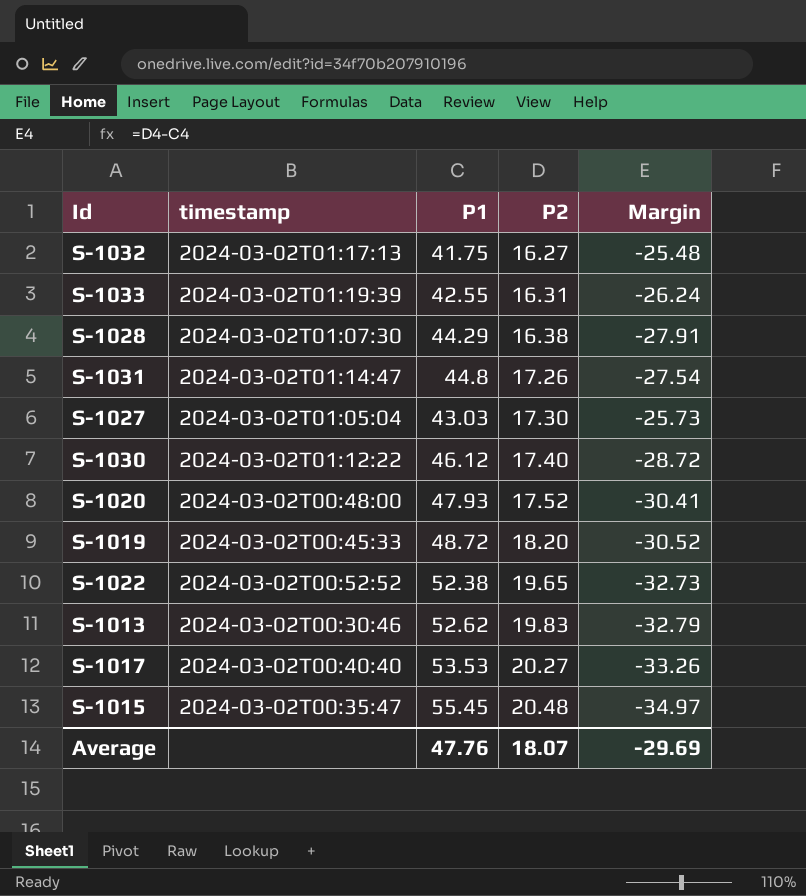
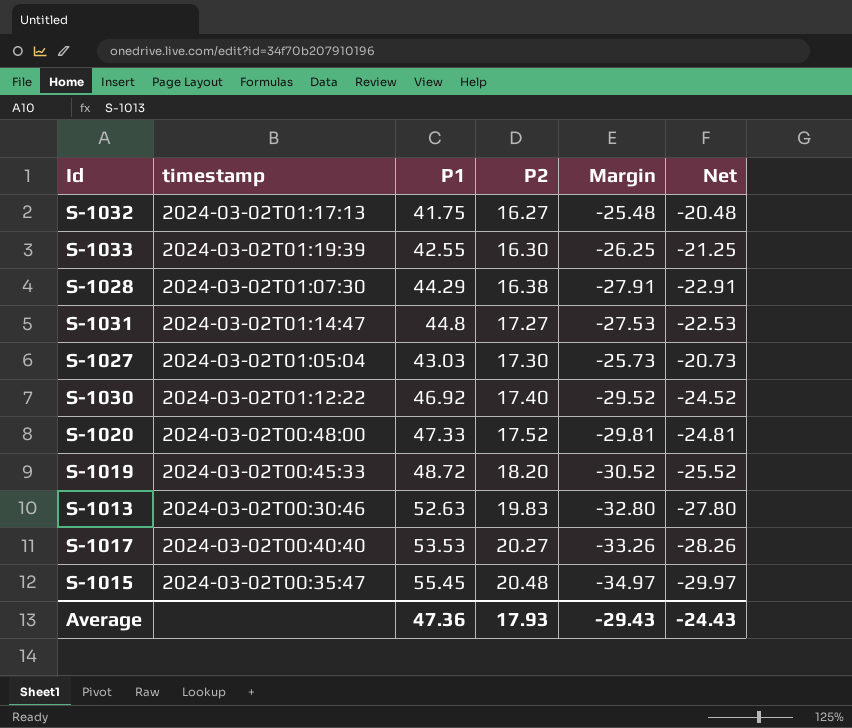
column Net | formula: none -> [Margin] + 5
row S-1022: 2024-03-02T00:52:52 | 52.38 | 19.65 | -32.73 -> none
S-1033 | P2: 16.31 -> 16.30
S-1033 | Margin: -26.24 -> -26.25
S-1031 | P2: 17.26 -> 17.27
S-1031 | Margin: -27.54 -> -27.53
S-1030 | P1: 46.12 -> 46.92
S-1030 | Margin: -28.72 -> -29.52
S-1020 | P1: 47.93 -> 47.33
S-1020 | Margin: -30.41 -> -29.81
S-1013 | P1: 52.62 -> 52.63
S-1013 | Margin: -32.79 -> -32.80
Average | P1: 47.76 -> 47.36
Average | P2: 18.07 -> 17.93
Average | Margin: -29.69 -> -29.43

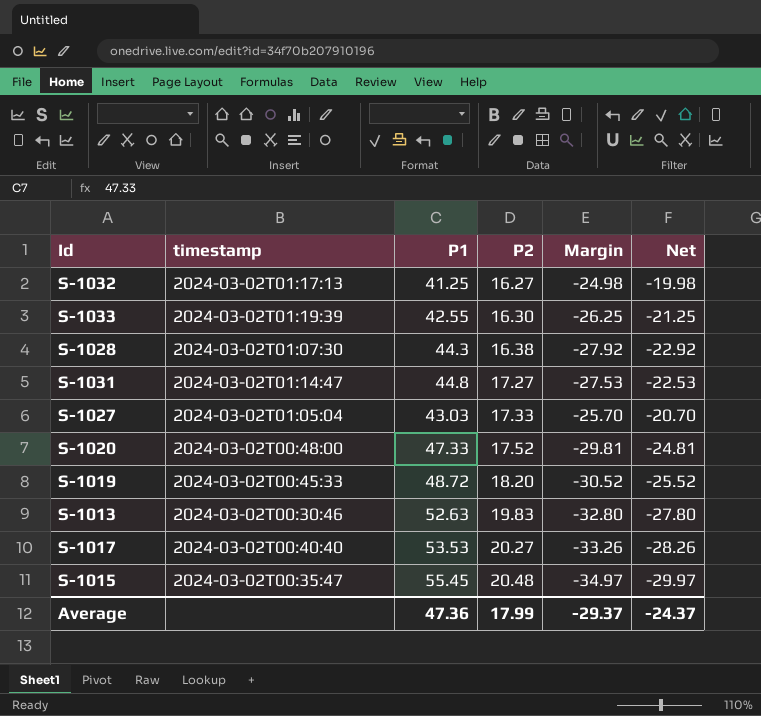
row S-1030: 2024-03-02T01:12:22 | 46.92 | 17.40 | -29.52 | -24.52 -> none
S-1032 | P1: 41.75 -> 41.25
S-1032 | Margin: -25.48 -> -24.98
S-1032 | Net: -20.48 -> -19.98
S-1028 | P1: 44.29 -> 44.3
S-1028 | Margin: -27.91 -> -27.92
S-1028 | Net: -22.91 -> -22.92
S-1027 | P2: 17.30 -> 17.33
S-1027 | Margin: -25.73 -> -25.70
S-1027 | Net: -20.73 -> -20.70
Average | P2: 17.93 -> 17.99
Average | Margin: -29.43 -> -29.37
Average | Net: -24.43 -> -24.37

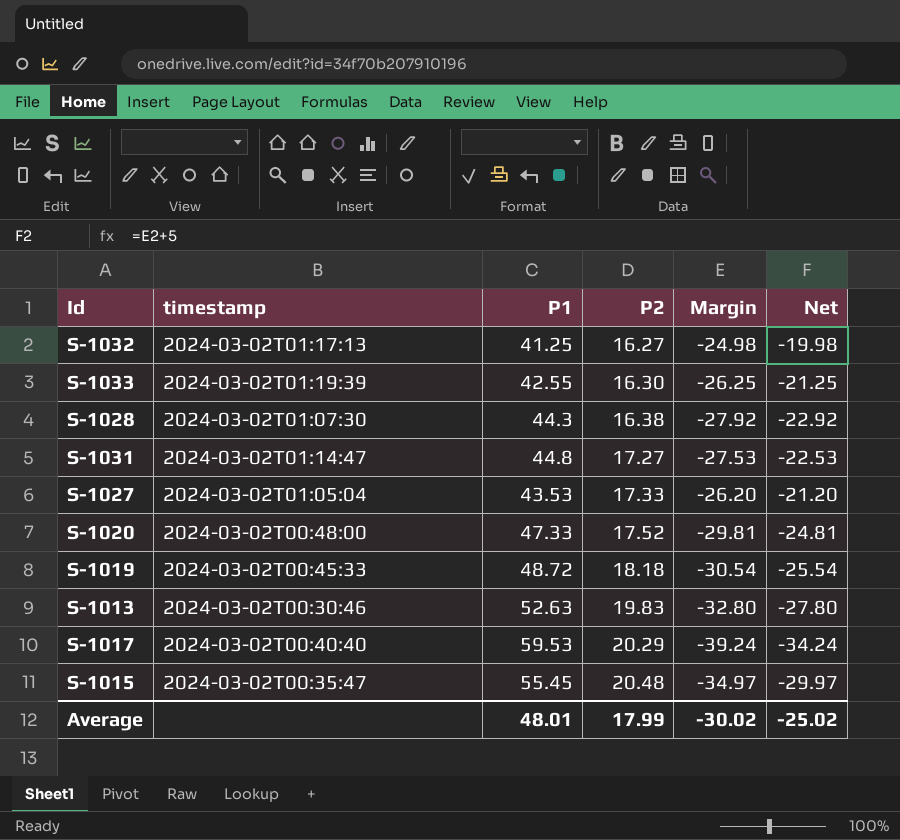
S-1027 | P1: 43.03 -> 43.53
S-1027 | Margin: -25.70 -> -26.20
S-1027 | Net: -20.70 -> -21.20
S-1019 | P2: 18.20 -> 18.18
S-1019 | Margin: -30.52 -> -30.54
S-1019 | Net: -25.52 -> -25.54
S-1017 | P1: 53.53 -> 59.53
S-1017 | P2: 20.27 -> 20.29
S-1017 | Margin: -33.26 -> -39.24
S-1017 | Net: -28.26 -> -34.24
Average | P1: 47.36 -> 48.01
Average | Margin: -29.37 -> -30.02
Average | Net: -24.37 -> -25.02

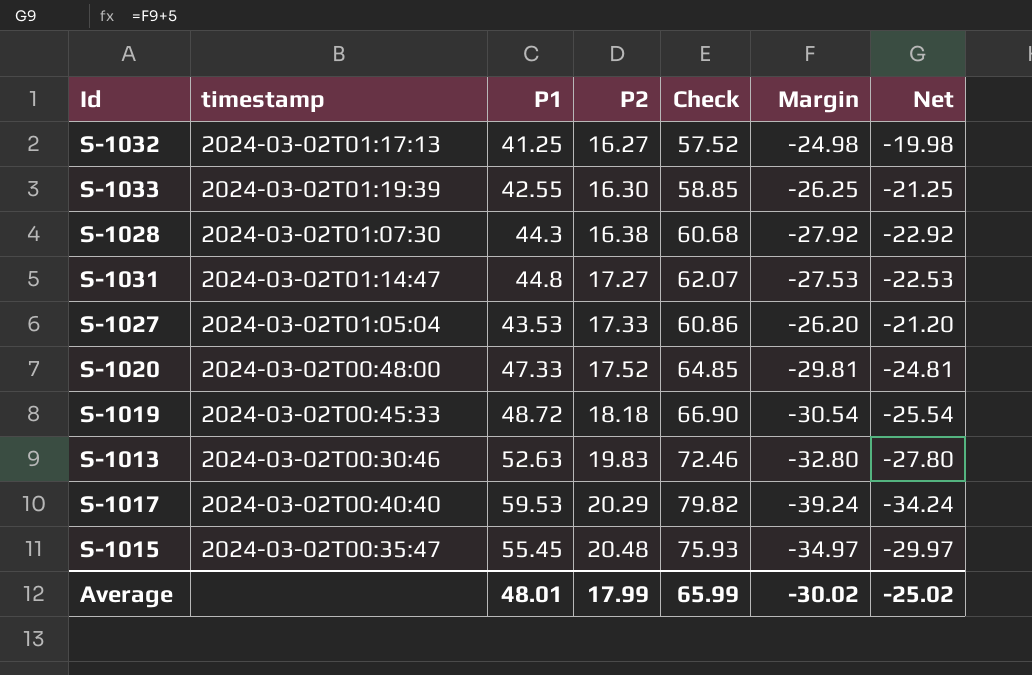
column Check | formula: none -> [P1] + [P2]

